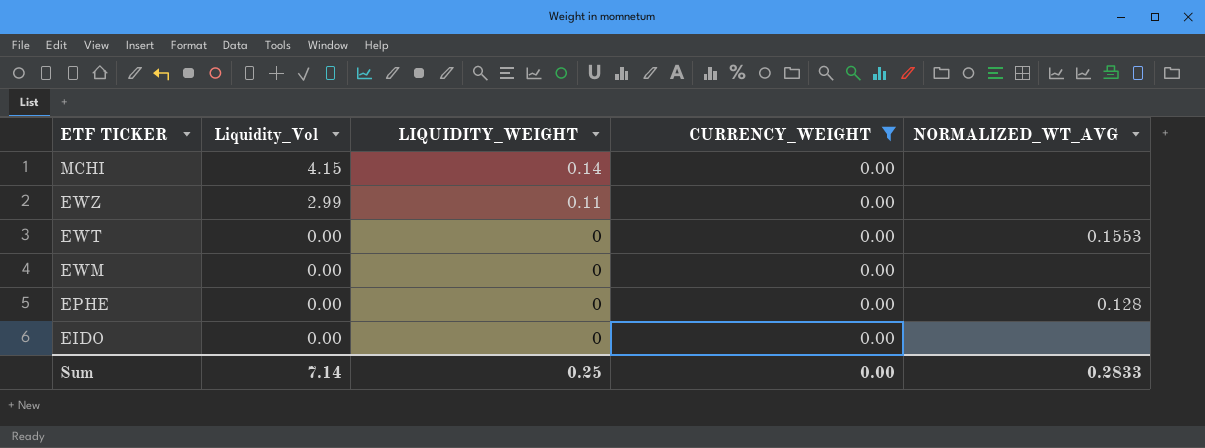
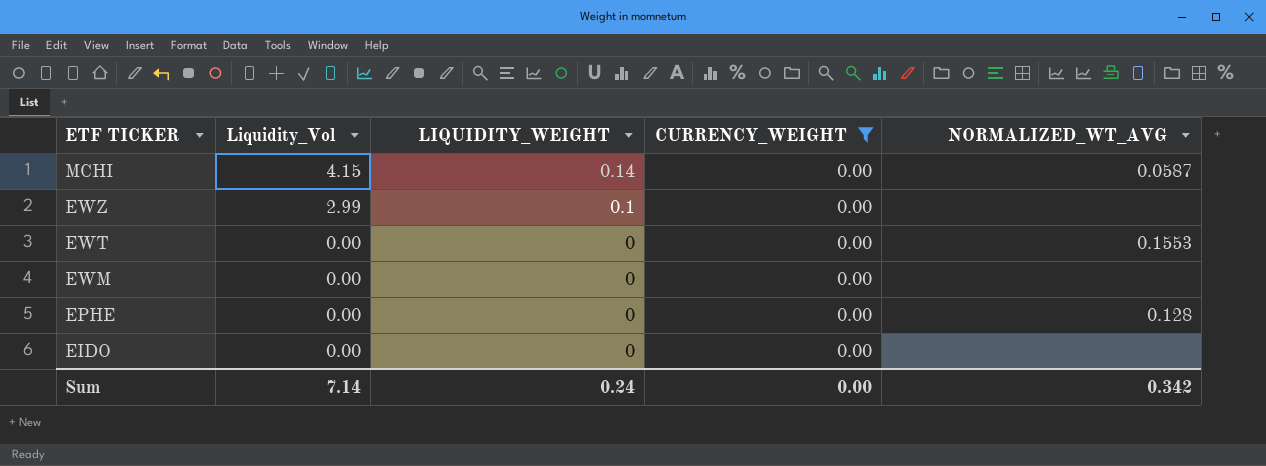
MCHI | NORMALIZED_WT_AVG: none -> 0.0587
EWZ | LIQUIDITY_WEIGHT: 0.11 -> 0.1
Sum | LIQUIDITY_WEIGHT: 0.25 -> 0.24
Sum | NORMALIZED_WT_AVG: 0.2833 -> 0.342

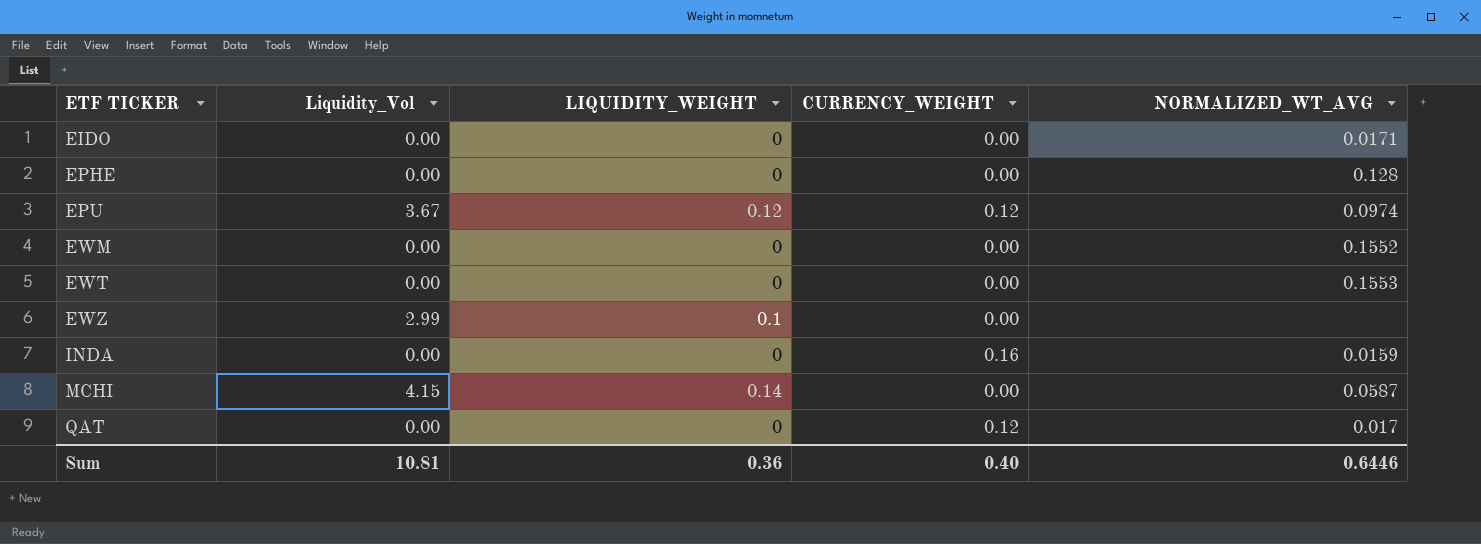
filter: CURRENCY_WEIGHT = 0.00 -> none
row order: ETF TICKER descending -> ETF TICKER ascending
EIDO | NORMALIZED_WT_AVG: none -> 0.0171
EWM | NORMALIZED_WT_AVG: none -> 0.1552
Sum | Liquidity_Vol: 7.14 -> 10.81
Sum | LIQUIDITY_WEIGHT: 0.24 -> 0.36
Sum | CURRENCY_WEIGHT: 0.00 -> 0.40
Sum | NORMALIZED_WT_AVG: 0.342 -> 0.6446

